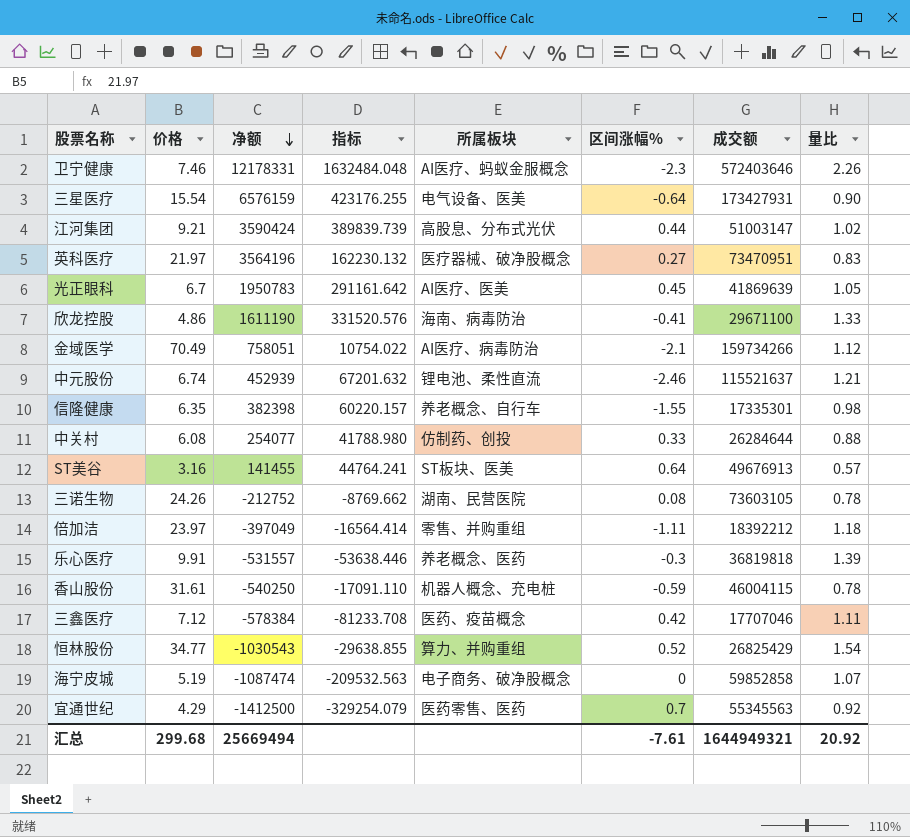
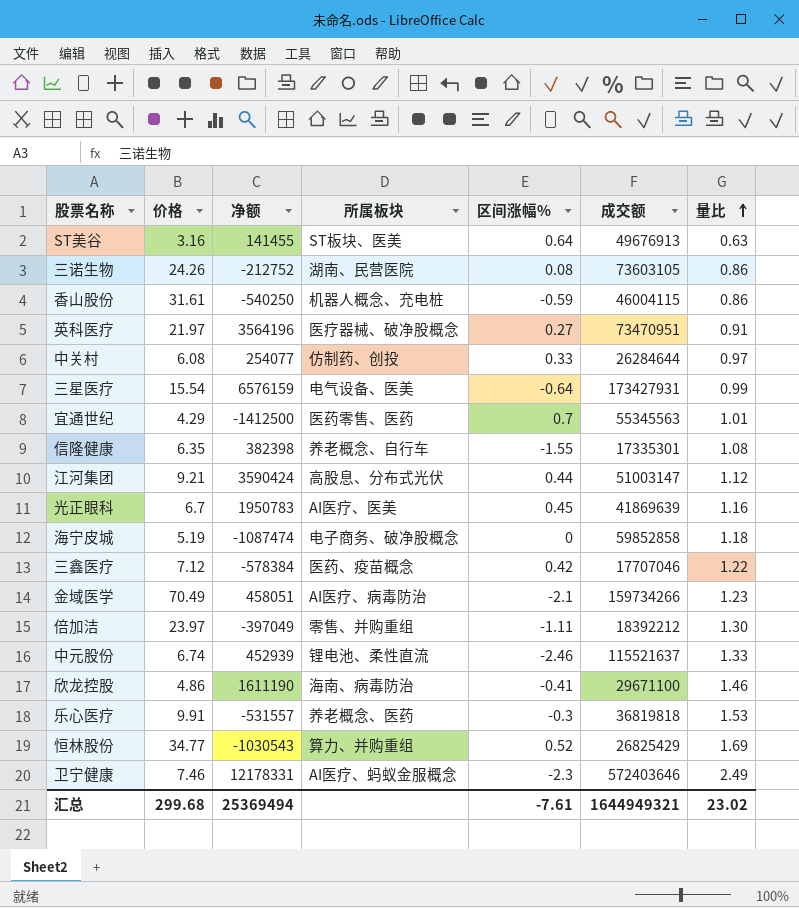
row order: 净额 descending -> 量比 ascending
column 指标 | formula: [净额] / [价格] -> none
ST美谷 | 量比: 0.57 -> 0.63
三诺生物 | 量比: 0.78 -> 0.86
香山股份 | 量比: 0.78 -> 0.86
英科医疗 | 量比: 0.83 -> 0.91
中关村 | 量比: 0.88 -> 0.97
三星医疗 | 量比: 0.90 -> 0.99
宜通世纪 | 量比: 0.92 -> 1.01
信隆健康 | 量比: 0.98 -> 1.08
江河集团 | 量比: 1.02 -> 1.12
光正眼科 | 量比: 1.05 -> 1.16
海宁皮城 | 量比: 1.07 -> 1.18
三鑫医疗 | 量比: 1.11 -> 1.22
金域医学 | 净额: 758051 -> 458051
金域医学 | 量比: 1.12 -> 1.23
倍加洁 | 量比: 1.18 -> 1.30
中元股份 | 量比: 1.21 -> 1.33
欣龙控股 | 量比: 1.33 -> 1.46
乐心医疗 | 量比: 1.39 -> 1.53
恒林股份 | 量比: 1.54 -> 1.69
卫宁健康 | 量比: 2.26 -> 2.49
汇总 | 净额: 25669494 -> 25369494
汇总 | 量比: 20.92 -> 23.02

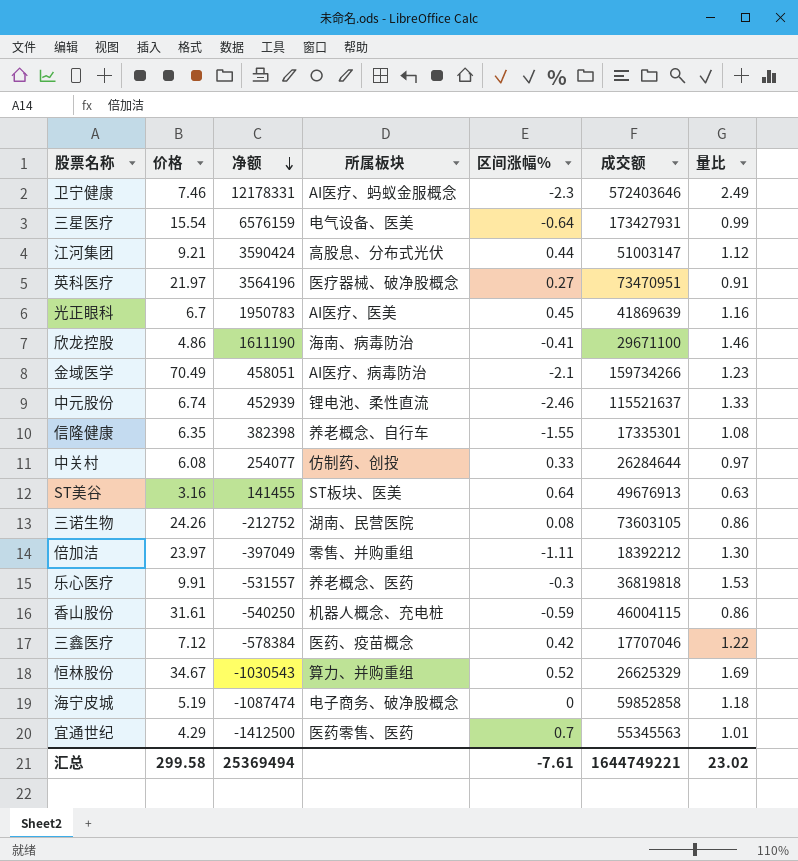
row order: 量比 ascending -> 净额 descending
恒林股份 | 价格: 34.77 -> 34.67
恒林股份 | 成交额: 26825429 -> 26625329
汇总 | 价格: 299.68 -> 299.58
汇总 | 成交额: 1644949321 -> 1644749221

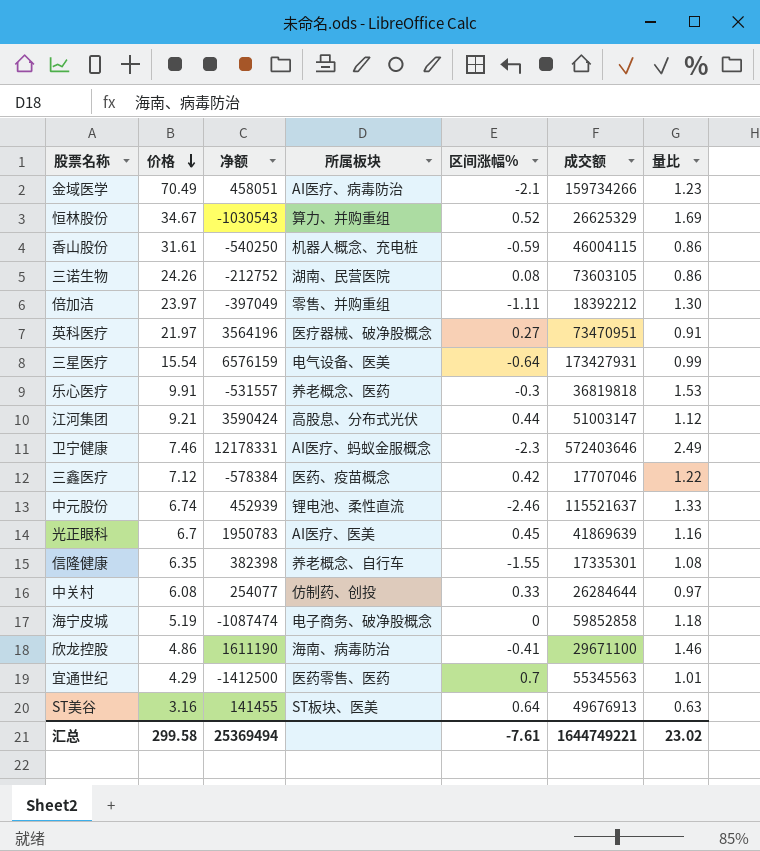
row order: 净额 descending -> 价格 descending

